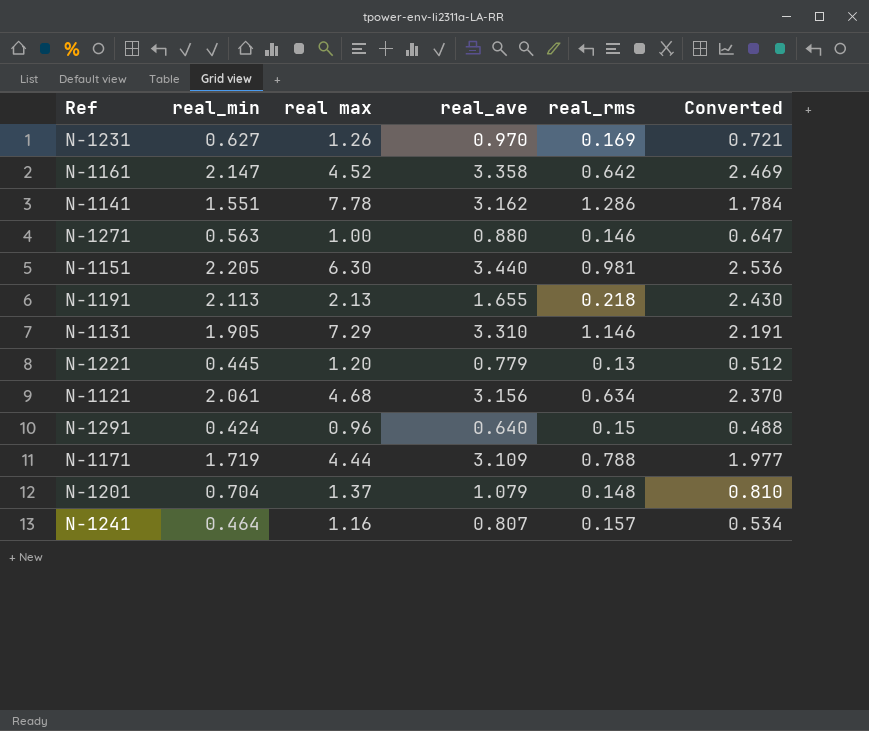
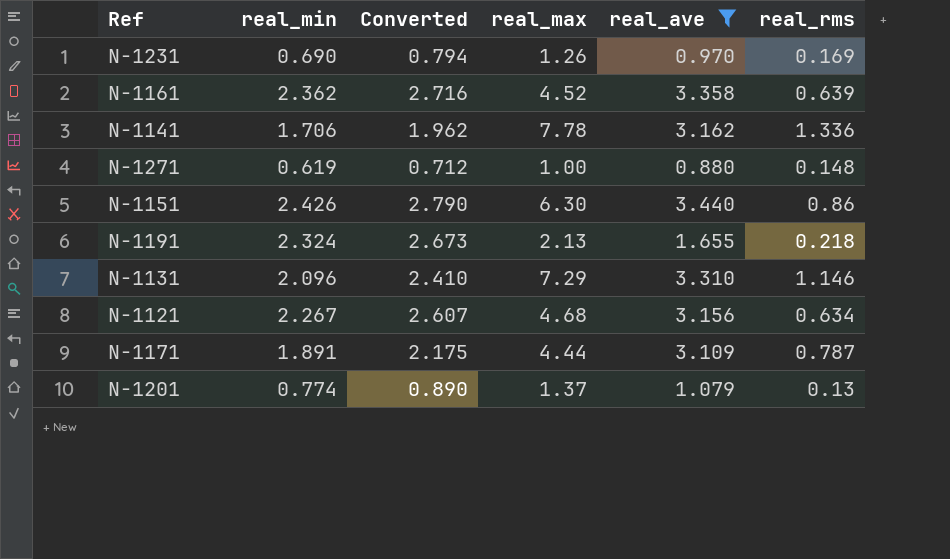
filter: none -> real_ave >= 0.880
column Converted | position: 6 -> 3
column name: real max -> real_max
N-1231 | real_min: 0.627 -> 0.690
N-1231 | Converted: 0.721 -> 0.794
N-1161 | real_min: 2.147 -> 2.362
N-1161 | Converted: 2.469 -> 2.716
N-1161 | real_rms: 0.642 -> 0.639
N-1141 | real_min: 1.551 -> 1.706
N-1141 | Converted: 1.784 -> 1.962
N-1141 | real_rms: 1.286 -> 1.336
N-1271 | real_min: 0.563 -> 0.619
N-1271 | Converted: 0.647 -> 0.712
N-1271 | real_rms: 0.146 -> 0.148
N-1151 | real_min: 2.205 -> 2.426
N-1151 | Converted: 2.536 -> 2.790
N-1151 | real_rms: 0.981 -> 0.86
N-1191 | real_min: 2.113 -> 2.324
N-1191 | Converted: 2.430 -> 2.673
N-1131 | real_min: 1.905 -> 2.096
N-1131 | Converted: 2.191 -> 2.410
N-1121 | real_min: 2.061 -> 2.267
N-1121 | Converted: 2.370 -> 2.607
N-1171 | real_min: 1.719 -> 1.891
N-1171 | Converted: 1.977 -> 2.175
N-1171 | real_rms: 0.788 -> 0.787
N-1201 | real_min: 0.704 -> 0.774
N-1201 | Converted: 0.810 -> 0.890
N-1201 | real_rms: 0.148 -> 0.13

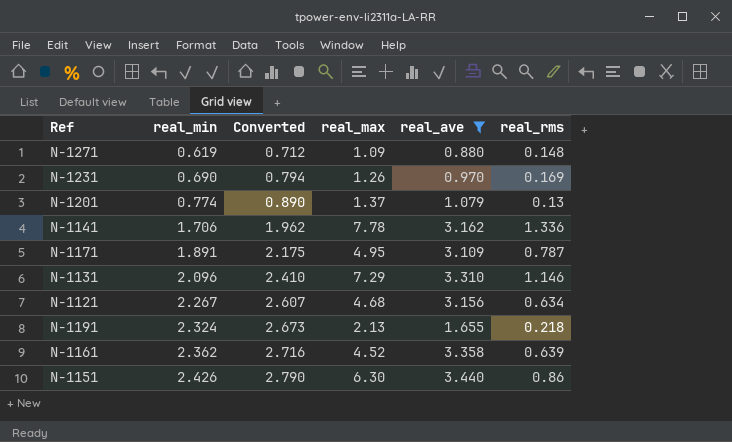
row order: none -> real_min ascending
N-1271 | real_max: 1.00 -> 1.09
N-1171 | real_max: 4.44 -> 4.95

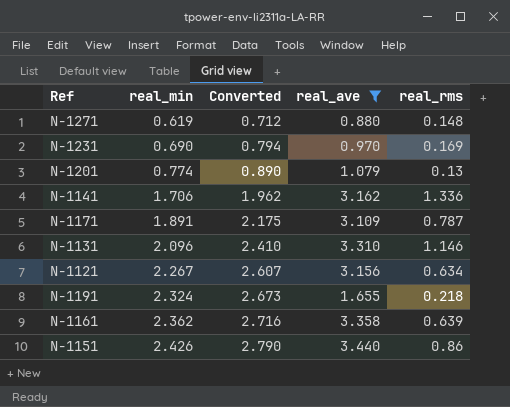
column real_max | position: 4 -> none

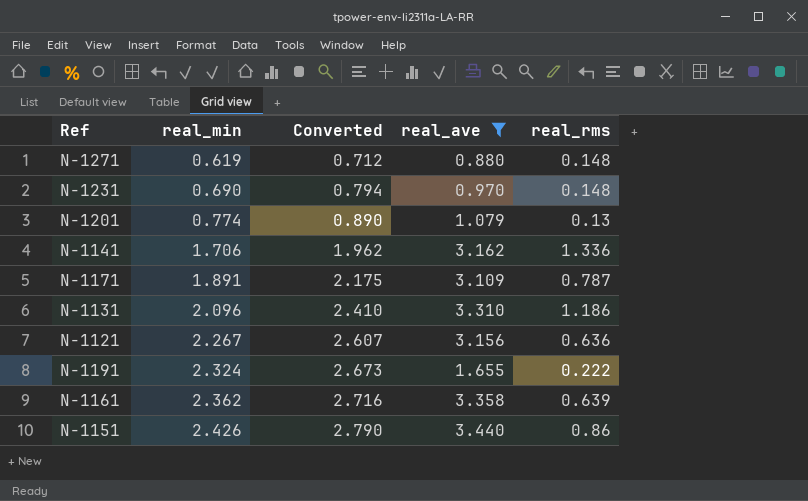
N-1231 | real_rms: 0.169 -> 0.148
N-1131 | real_rms: 1.146 -> 1.186
N-1121 | real_rms: 0.634 -> 0.636
N-1191 | real_rms: 0.218 -> 0.222

